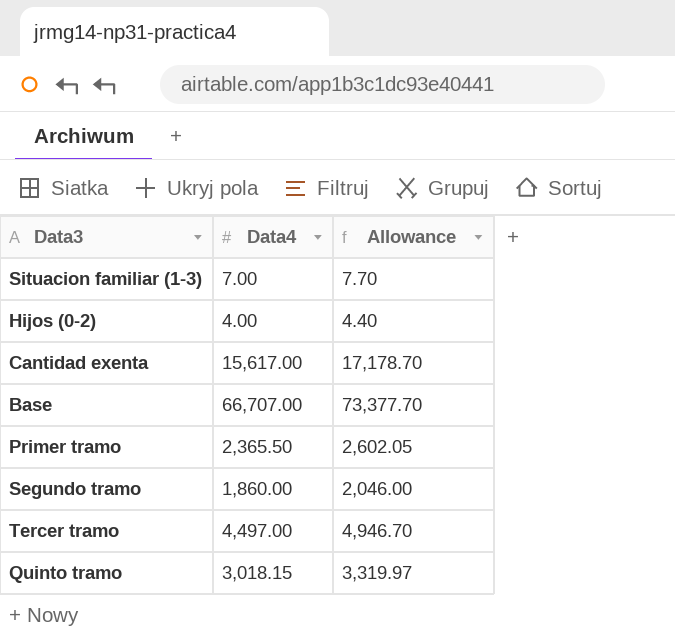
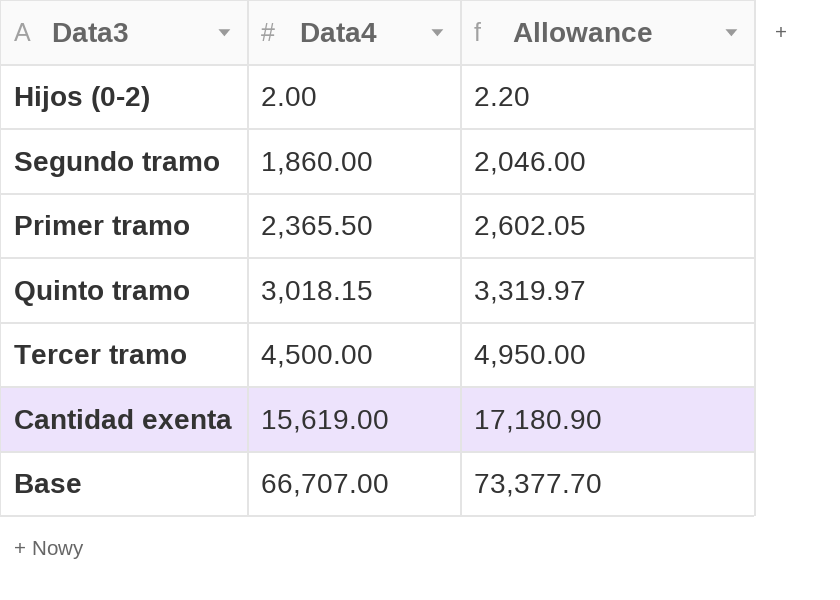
row order: none -> Data4 ascending
row Situacion familiar (1-3): 7.00 | 7.70 -> none
Hijos (0-2) | Data4: 4.00 -> 2.00
Hijos (0-2) | Allowance: 4.40 -> 2.20
Tercer tramo | Data4: 4,497.00 -> 4,500.00
Tercer tramo | Allowance: 4,946.70 -> 4,950.00
Cantidad exenta | Data4: 15,617.00 -> 15,619.00
Cantidad exenta | Allowance: 17,178.70 -> 17,180.90

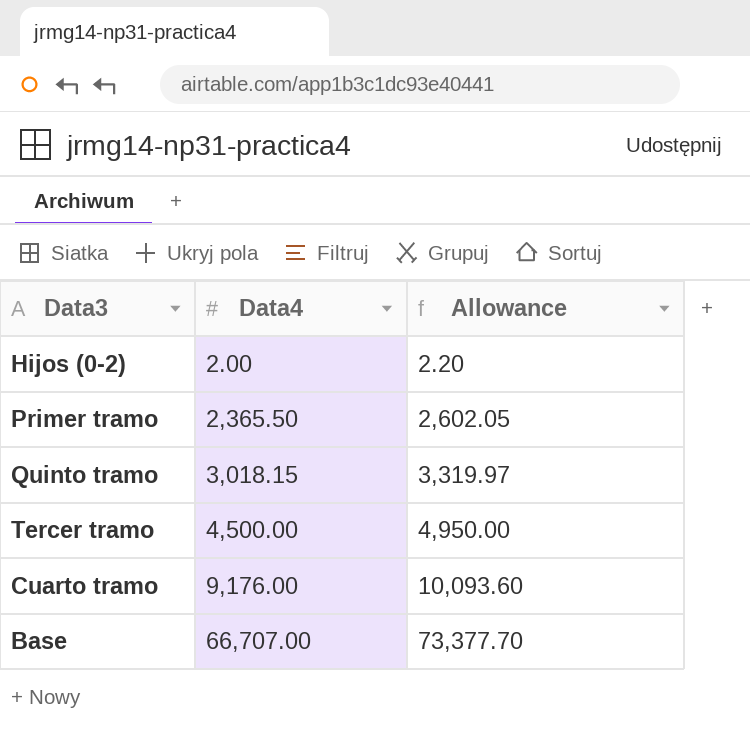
row Segundo tramo: 1,860.00 | 2,046.00 -> none
row Cantidad exenta: 15,619.00 | 17,180.90 -> none
row Cuarto tramo: none -> 9,176.00 | 10,093.60

